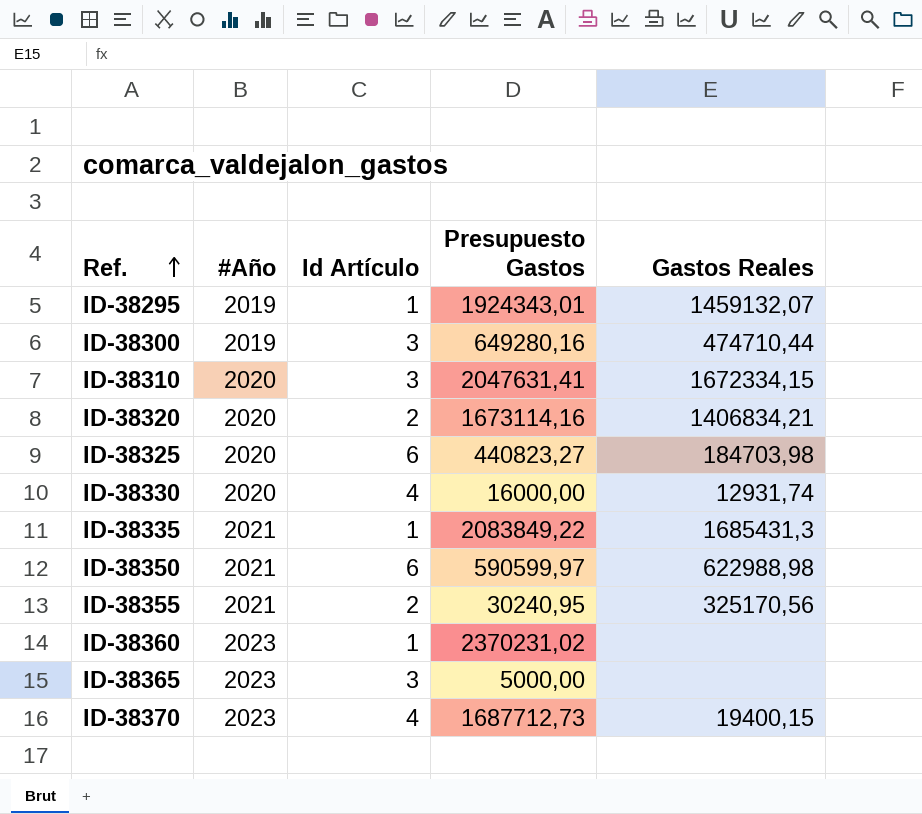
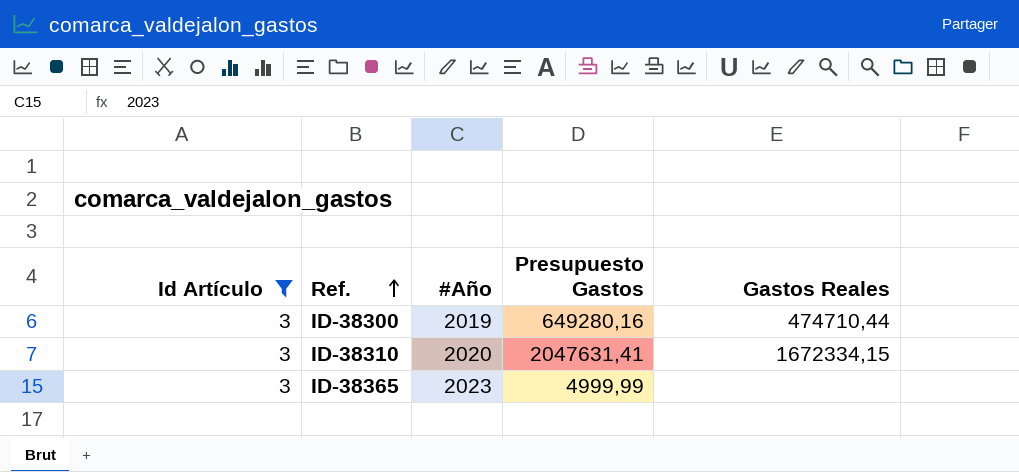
filter: none -> Id Artículo = 3
column Id Artículo | position: 3 -> 1
ID-38365 | Presupuesto Gastos: 5000,00 -> 4999,99

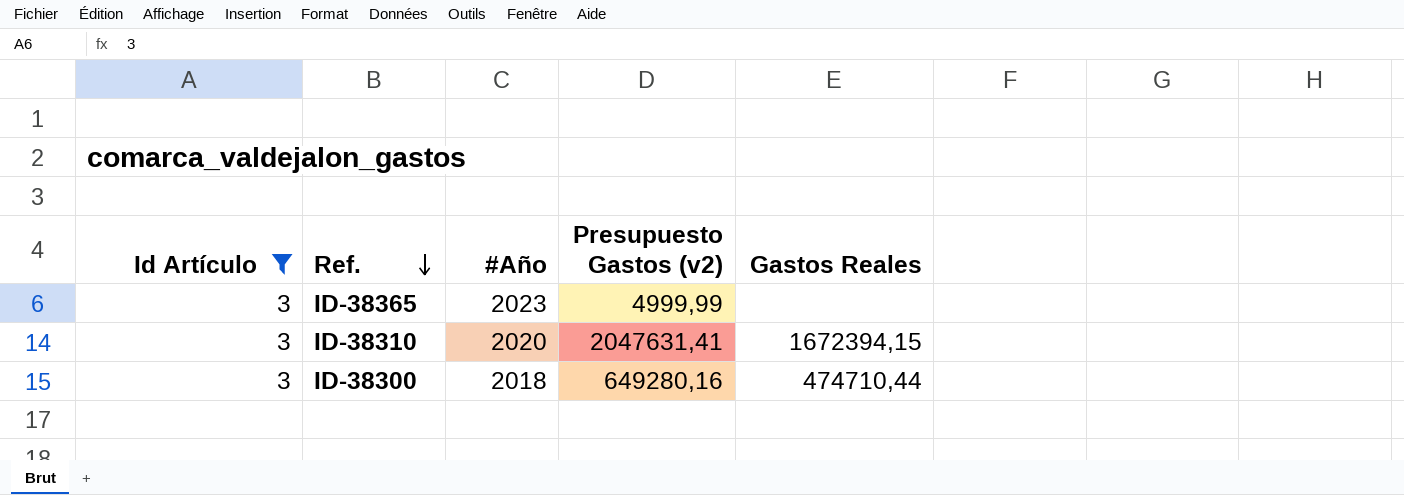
row order: Ref. ascending -> Ref. descending
column name: Presupuesto Gastos -> Presupuesto Gastos (v2)
ID-38310 | Gastos Reales: 1672334,15 -> 1672394,15
ID-38300 | #Año: 2019 -> 2018

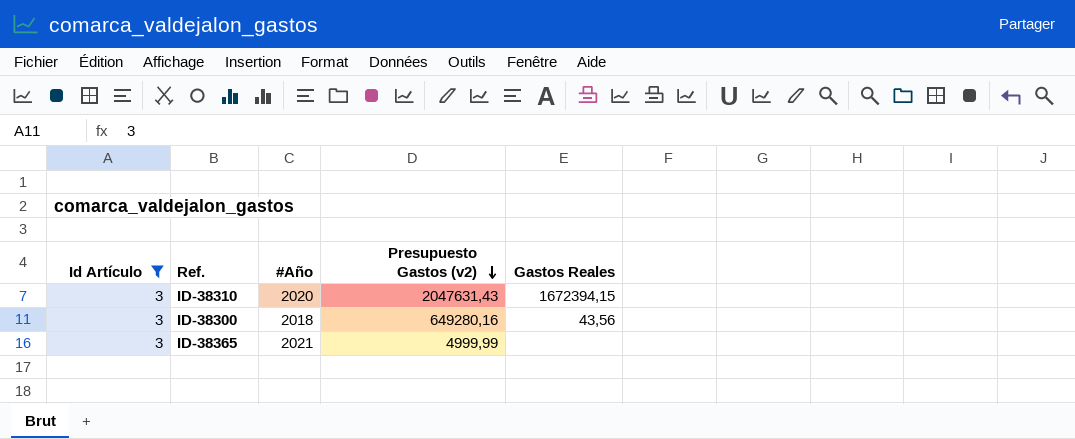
row order: Ref. descending -> Presupuesto Gastos (v2) descending
ID-38310 | Presupuesto Gastos (v2): 2047631,41 -> 2047631,43
ID-38300 | Gastos Reales: 474710,44 -> 43,56
ID-38365 | #Año: 2023 -> 2021

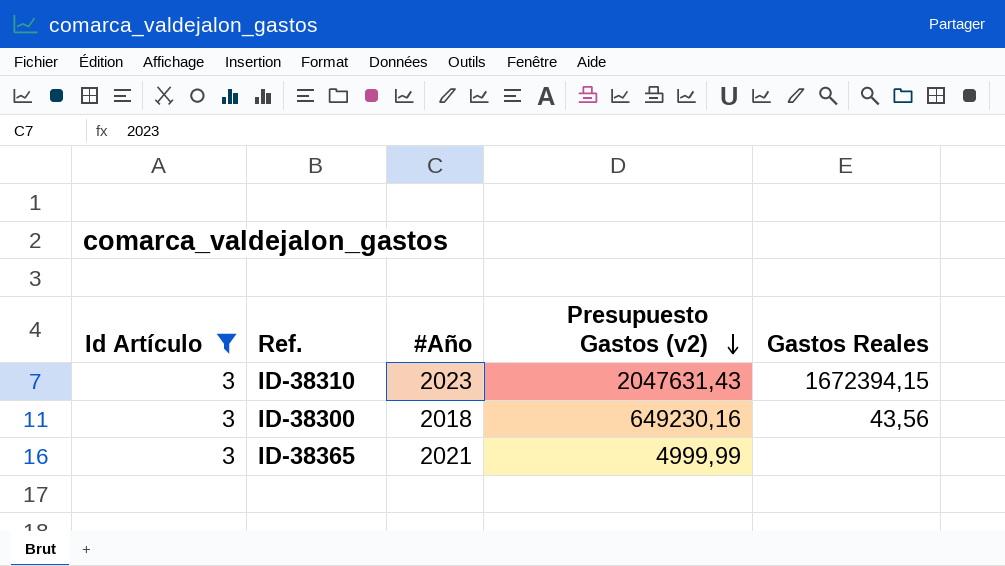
ID-38310 | #Año: 2020 -> 2023
ID-38300 | Presupuesto Gastos (v2): 649280,16 -> 649230,16

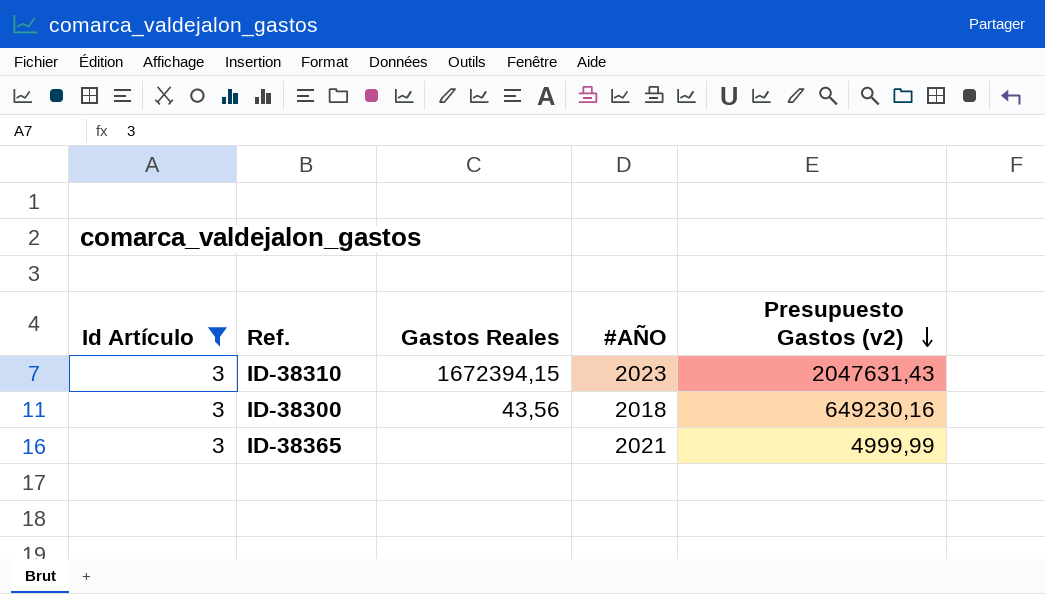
column Gastos Reales | position: 5 -> 3
column name: #Año -> #AÑO

